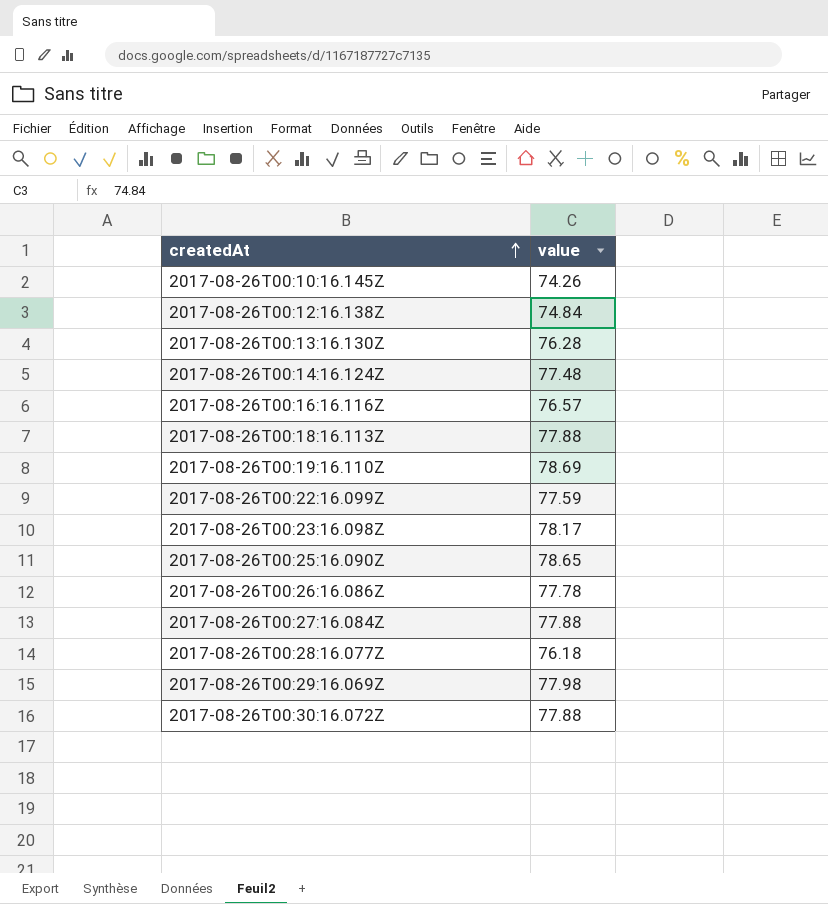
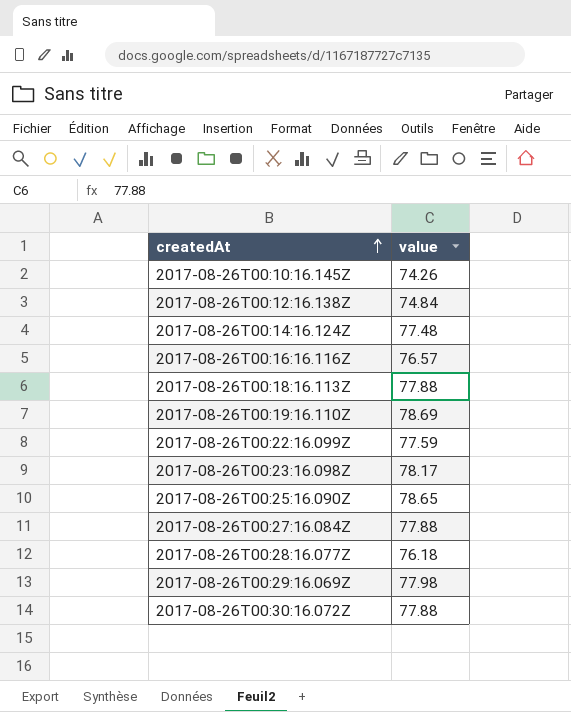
row 2017-08-26T00:13:16.130Z: 76.28 -> none
row 2017-08-26T00:26:16.086Z: 77.78 -> none

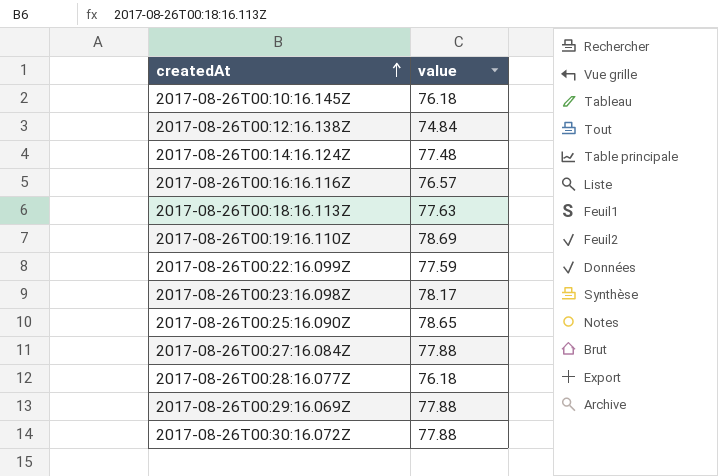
2017-08-26T00:10:16.145Z | value: 74.26 -> 76.18
2017-08-26T00:18:16.113Z | value: 77.88 -> 77.63
2017-08-26T00:29:16.069Z | value: 77.98 -> 77.88

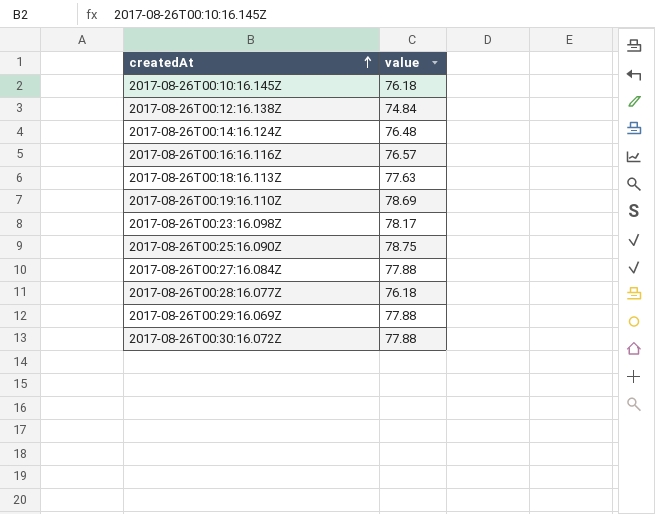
row 2017-08-26T00:22:16.099Z: 77.59 -> none
2017-08-26T00:14:16.124Z | value: 77.48 -> 76.48
2017-08-26T00:25:16.090Z | value: 78.65 -> 78.75

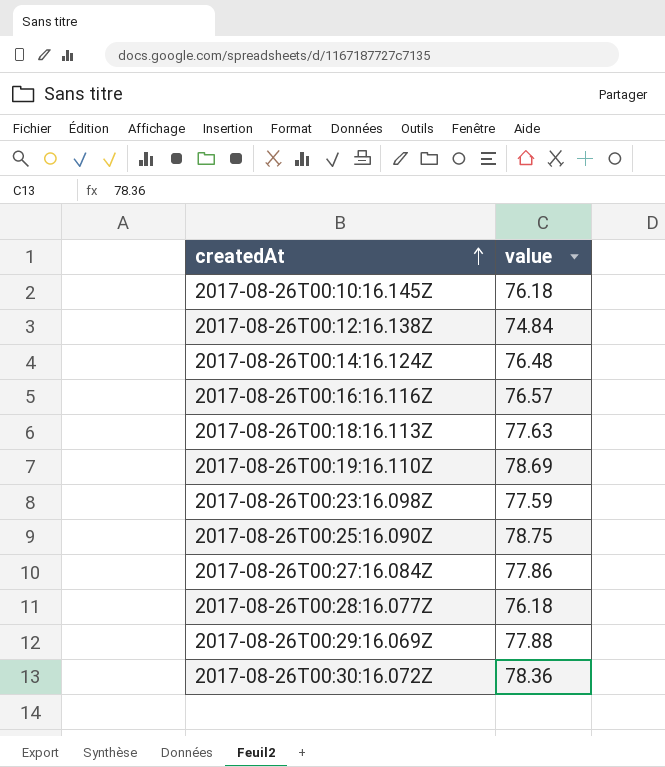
2017-08-26T00:23:16.098Z | value: 78.17 -> 77.59
2017-08-26T00:27:16.084Z | value: 77.88 -> 77.86
2017-08-26T00:30:16.072Z | value: 77.88 -> 78.36

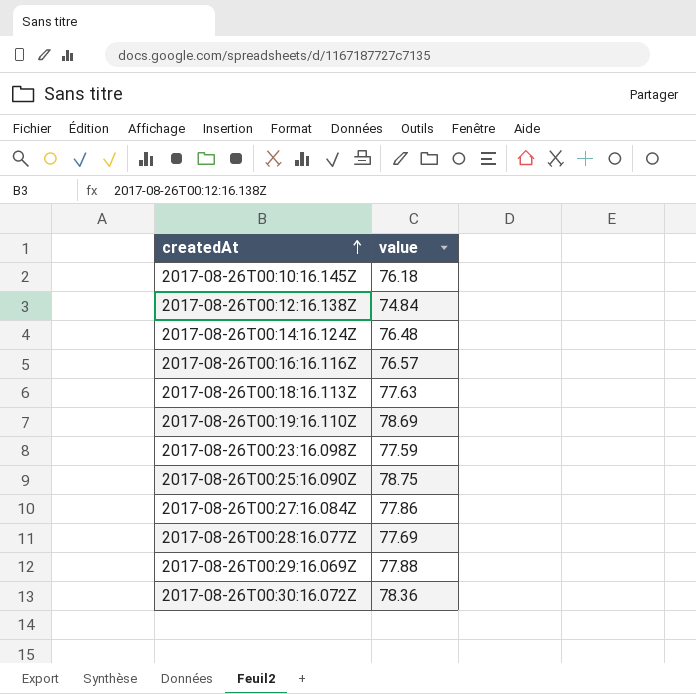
2017-08-26T00:28:16.077Z | value: 76.18 -> 77.69

